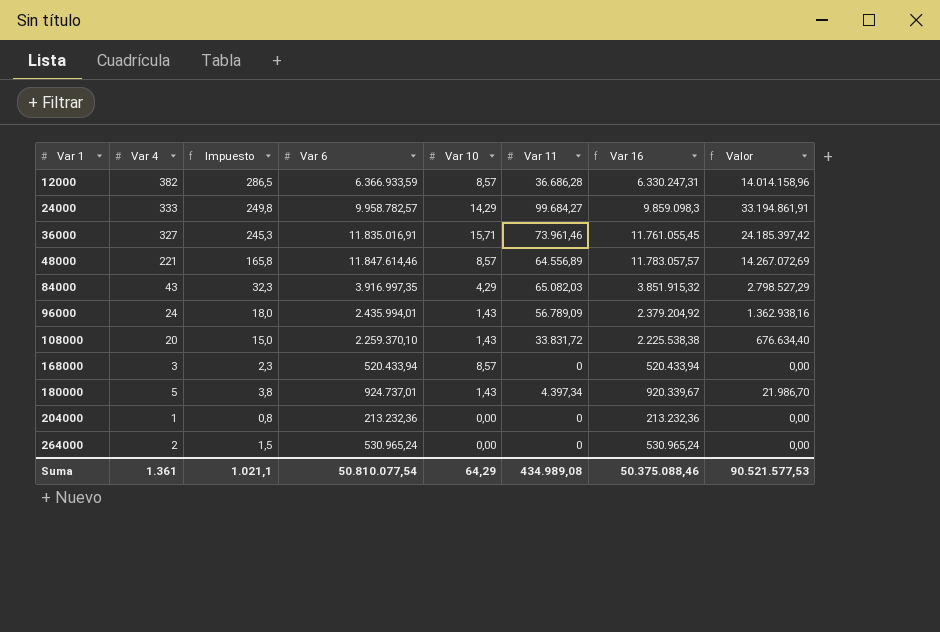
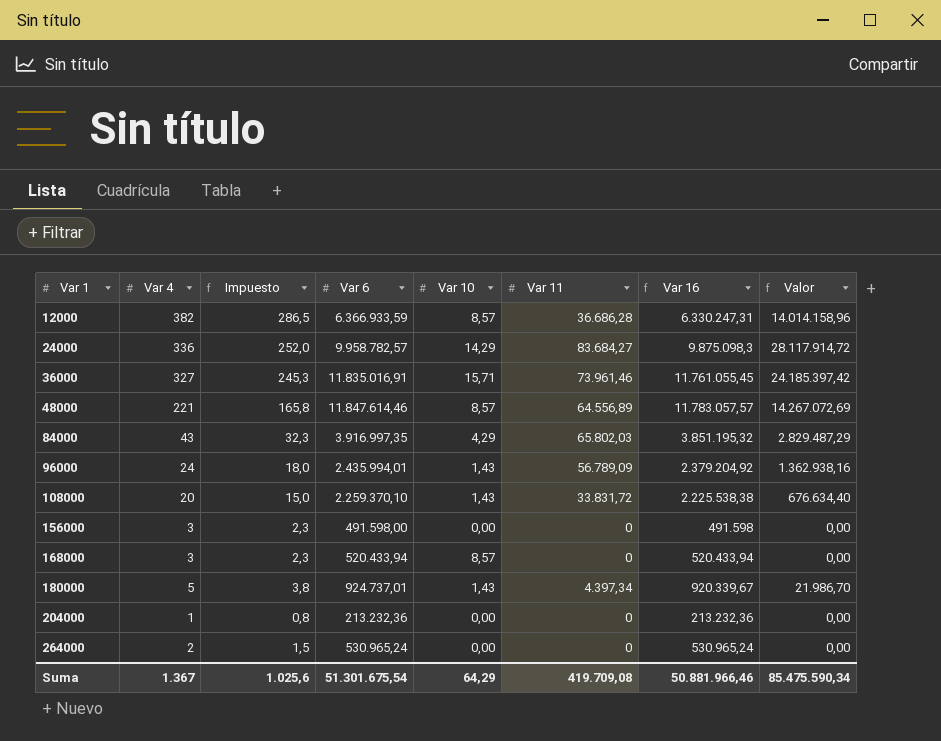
24000 | Var 4: 333 -> 336
24000 | Impuesto: 249,8 -> 252,0
24000 | Var 11: 99.684,27 -> 83.684,27
24000 | Var 16: 9.859.098,3 -> 9.875.098,3
24000 | Valor: 33.194.861,91 -> 28.117.914,72
84000 | Var 11: 65.082,03 -> 65.802,03
84000 | Var 16: 3.851.915,32 -> 3.851.195,32
84000 | Valor: 2.798.527,29 -> 2.829.487,29
row 156000: none -> 3 | 2,3 | 491.598,00 | 0,00 | 0 | 491.598 | 0,00
Suma | Var 4: 1.361 -> 1.367
Suma | Impuesto: 1.021,1 -> 1.025,6
Suma | Var 6: 50.810.077,54 -> 51.301.675,54
Suma | Var 11: 434.989,08 -> 419.709,08
Suma | Var 16: 50.375.088,46 -> 50.881.966,46
Suma | Valor: 90.521.577,53 -> 85.475.590,34

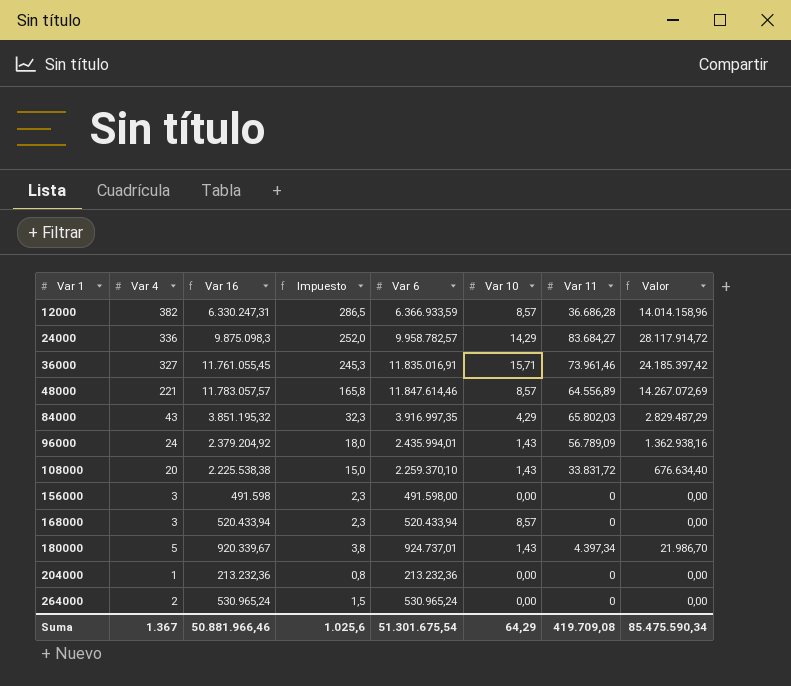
column Var 16 | position: 7 -> 3

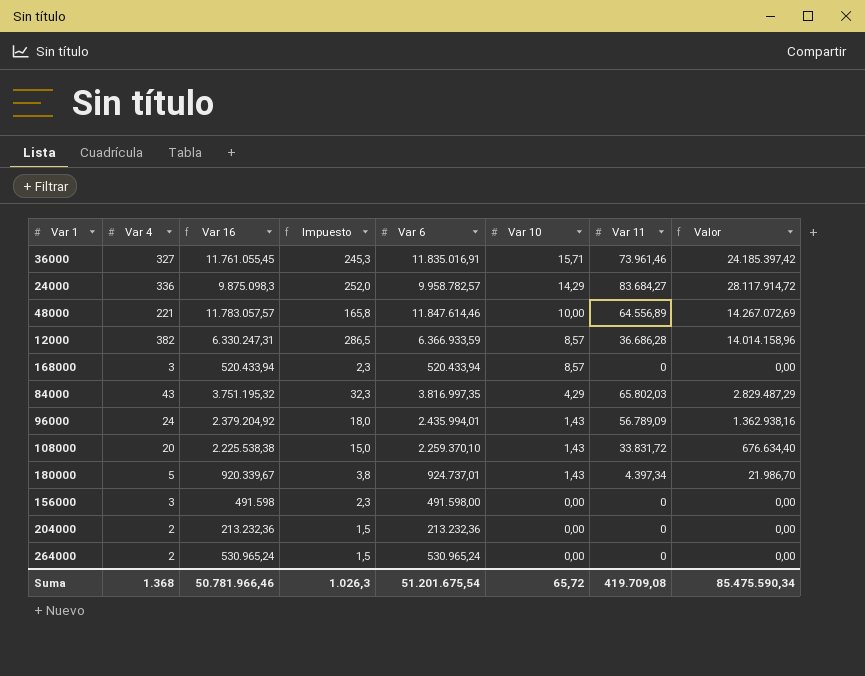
row order: Var 1 ascending -> Var 10 descending
48000 | Var 10: 8,57 -> 10,00
84000 | Var 16: 3.851.195,32 -> 3.751.195,32
84000 | Var 6: 3.916.997,35 -> 3.816.997,35
204000 | Var 4: 1 -> 2
204000 | Impuesto: 0,8 -> 1,5
Suma | Var 4: 1.367 -> 1.368
Suma | Var 16: 50.881.966,46 -> 50.781.966,46
Suma | Impuesto: 1.025,6 -> 1.026,3
Suma | Var 6: 51.301.675,54 -> 51.201.675,54
Suma | Var 10: 64,29 -> 65,72

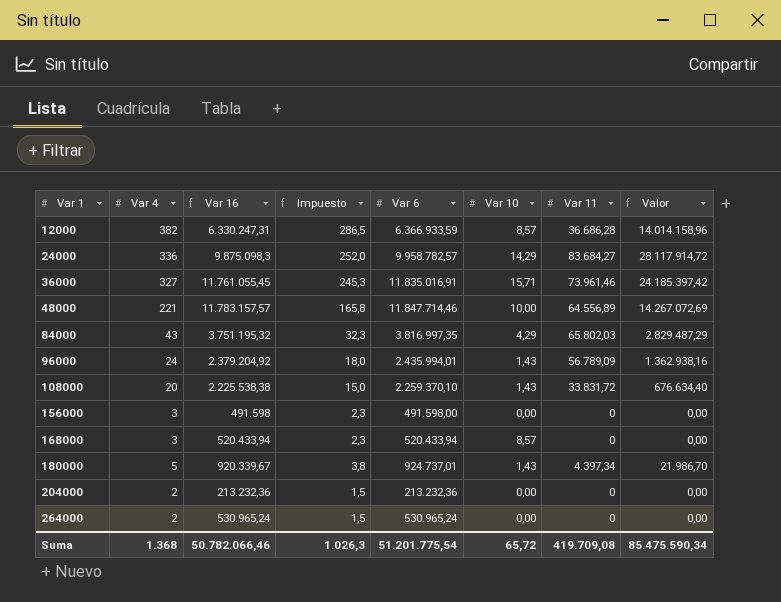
row order: Var 10 descending -> Var 1 ascending
48000 | Var 16: 11.783.057,57 -> 11.783.157,57
48000 | Var 6: 11.847.614,46 -> 11.847.714,46
Suma | Var 16: 50.781.966,46 -> 50.782.066,46
Suma | Var 6: 51.201.675,54 -> 51.201.775,54

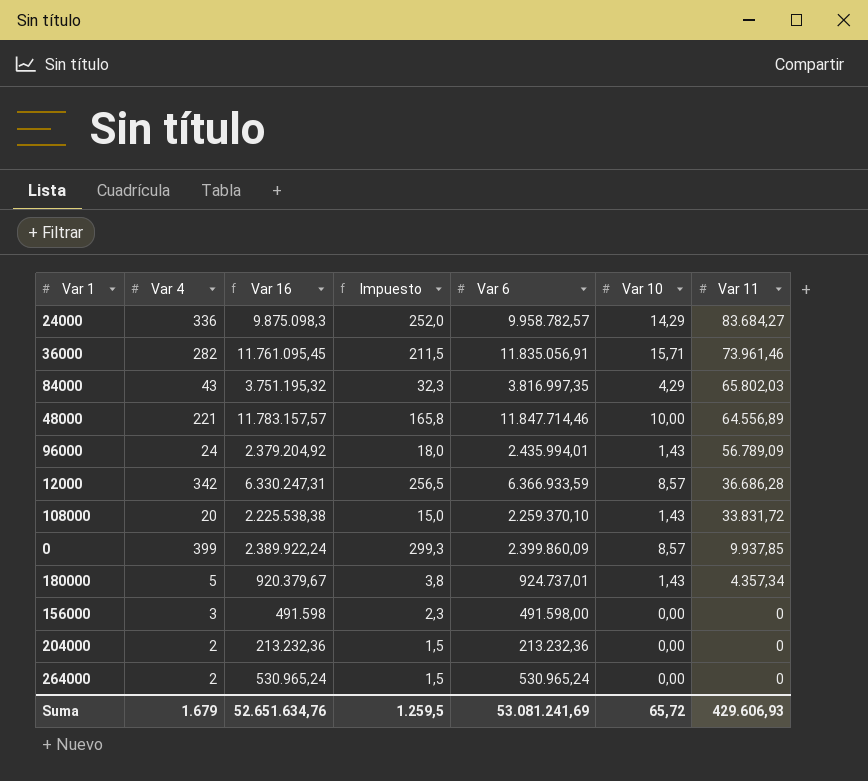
row order: Var 1 ascending -> Var 11 descending
column Valor | formula: [Var 4] * [Var 11] -> none
row 168000: 3 | 520.433,94 | 2,3 | 520.433,94 | 8,57 | 0 | 0,00 -> none
36000 | Var 4: 327 -> 282
36000 | Var 16: 11.761.055,45 -> 11.761.095,45
36000 | Impuesto: 245,3 -> 211,5
36000 | Var 6: 11.835.016,91 -> 11.835.056,91
12000 | Var 4: 382 -> 342
12000 | Impuesto: 286,5 -> 256,5
row 0: none -> 399 | 2.389.922,24 | 299,3 | 2.399.860,09 | 8,57 | 9.937,85
180000 | Var 16: 920.339,67 -> 920.379,67
180000 | Var 11: 4.397,34 -> 4.357,34
Suma | Var 4: 1.368 -> 1.679
Suma | Var 16: 50.782.066,46 -> 52.651.634,76
Suma | Impuesto: 1.026,3 -> 1.259,5
Suma | Var 6: 51.201.775,54 -> 53.081.241,69
Suma | Var 11: 419.709,08 -> 429.606,93

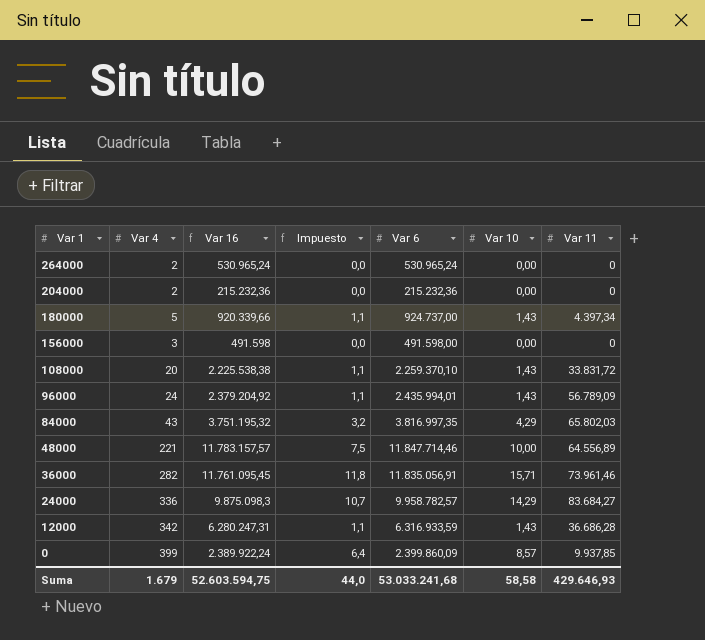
row order: Var 11 descending -> Var 1 descending
column Impuesto | formula: [Var 4] * 0,75 -> [Var 10] * 0,75
204000 | Var 16: 213.232,36 -> 215.232,36
204000 | Var 6: 213.232,36 -> 215.232,36
180000 | Var 16: 920.379,67 -> 920.339,66
180000 | Var 6: 924.737,01 -> 924.737,00
180000 | Var 11: 4.357,34 -> 4.397,34
12000 | Var 16: 6.330.247,31 -> 6.280.247,31
12000 | Var 6: 6.366.933,59 -> 6.316.933,59
12000 | Var 10: 8,57 -> 1,43
Suma | Var 16: 52.651.634,76 -> 52.603.594,75
Suma | Impuesto: 1.259,5 -> 44,0
Suma | Var 6: 53.081.241,69 -> 53.033.241,68
Suma | Var 10: 65,72 -> 58,58
Suma | Var 11: 429.606,93 -> 429.646,93

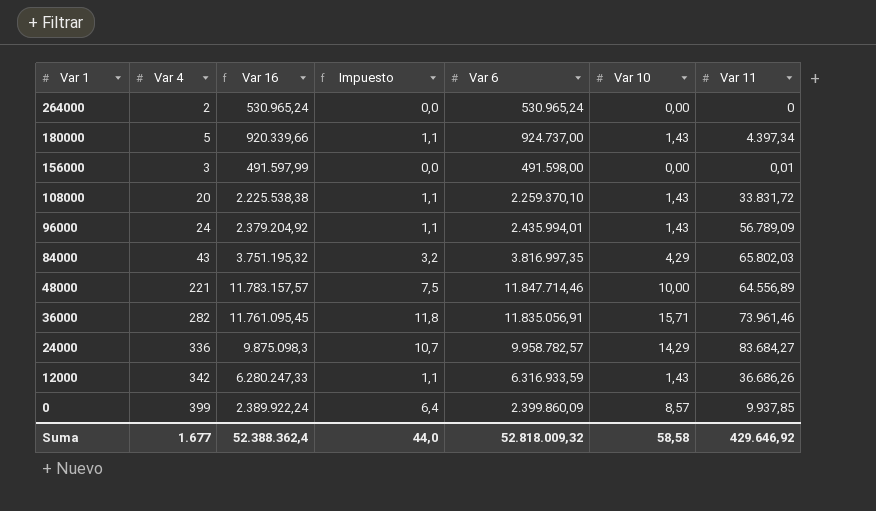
row 204000: 2 | 215.232,36 | 0,0 | 215.232,36 | 0,00 | 0 -> none
156000 | Var 16: 491.598 -> 491.597,99
156000 | Var 11: 0 -> 0,01
12000 | Var 16: 6.280.247,31 -> 6.280.247,33
12000 | Var 11: 36.686,28 -> 36.686,26
Suma | Var 4: 1.679 -> 1.677
Suma | Var 16: 52.603.594,75 -> 52.388.362,4
Suma | Var 6: 53.033.241,68 -> 52.818.009,32
Suma | Var 11: 429.646,93 -> 429.646,92

